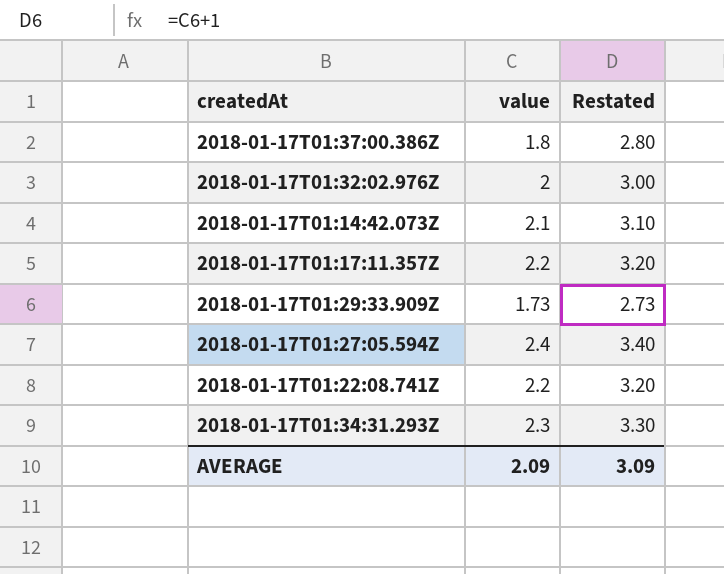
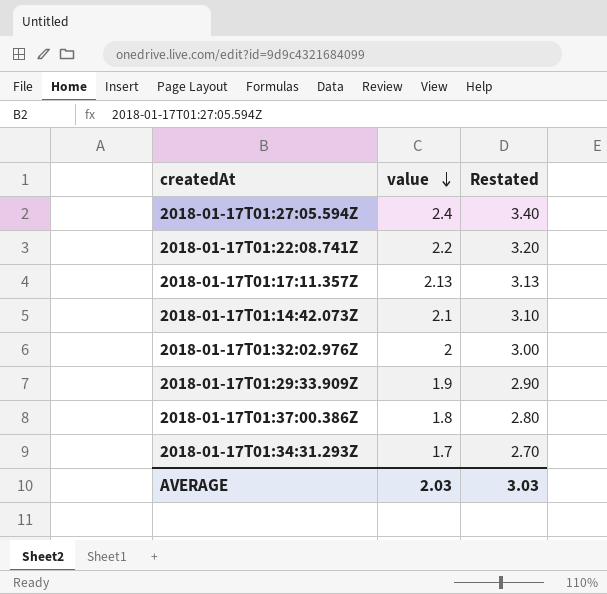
row order: none -> value descending
2018-01-17T01:17:11.357Z | value: 2.2 -> 2.13
2018-01-17T01:17:11.357Z | Restated: 3.20 -> 3.13
2018-01-17T01:29:33.909Z | value: 1.73 -> 1.9
2018-01-17T01:29:33.909Z | Restated: 2.73 -> 2.90
2018-01-17T01:34:31.293Z | value: 2.3 -> 1.7
2018-01-17T01:34:31.293Z | Restated: 3.30 -> 2.70
AVERAGE | value: 2.09 -> 2.03
AVERAGE | Restated: 3.09 -> 3.03

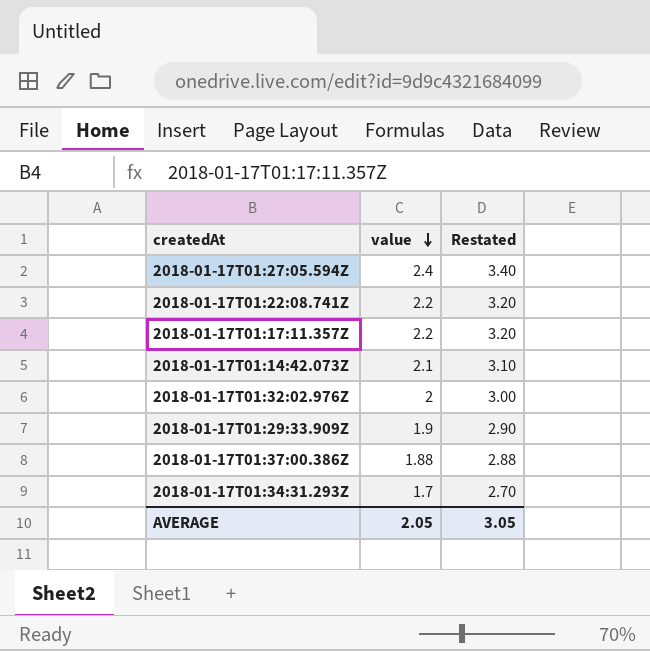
2018-01-17T01:17:11.357Z | value: 2.13 -> 2.2
2018-01-17T01:17:11.357Z | Restated: 3.13 -> 3.20
2018-01-17T01:37:00.386Z | value: 1.8 -> 1.88
2018-01-17T01:37:00.386Z | Restated: 2.80 -> 2.88
AVERAGE | value: 2.03 -> 2.05
AVERAGE | Restated: 3.03 -> 3.05

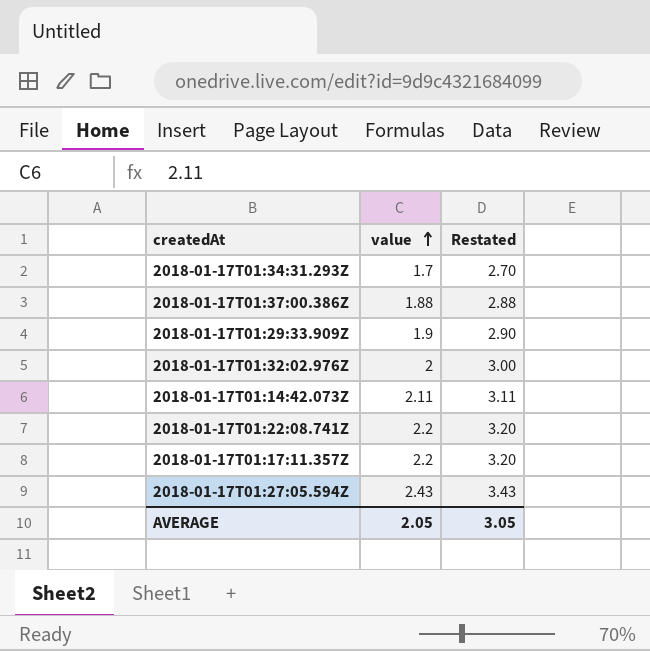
row order: value descending -> value ascending
2018-01-17T01:14:42.073Z | value: 2.1 -> 2.11
2018-01-17T01:14:42.073Z | Restated: 3.10 -> 3.11
2018-01-17T01:27:05.594Z | value: 2.4 -> 2.43
2018-01-17T01:27:05.594Z | Restated: 3.40 -> 3.43

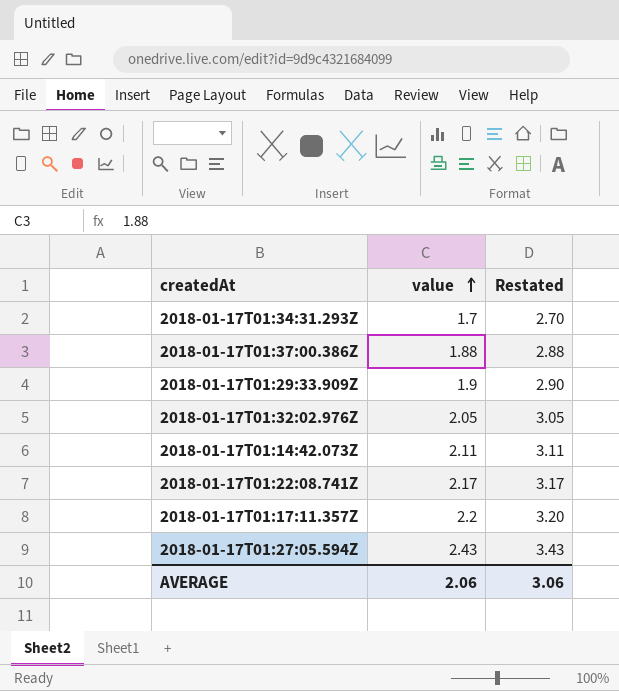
2018-01-17T01:32:02.976Z | value: 2 -> 2.05
2018-01-17T01:32:02.976Z | Restated: 3.00 -> 3.05
2018-01-17T01:22:08.741Z | value: 2.2 -> 2.17
2018-01-17T01:22:08.741Z | Restated: 3.20 -> 3.17
AVERAGE | value: 2.05 -> 2.06
AVERAGE | Restated: 3.05 -> 3.06

